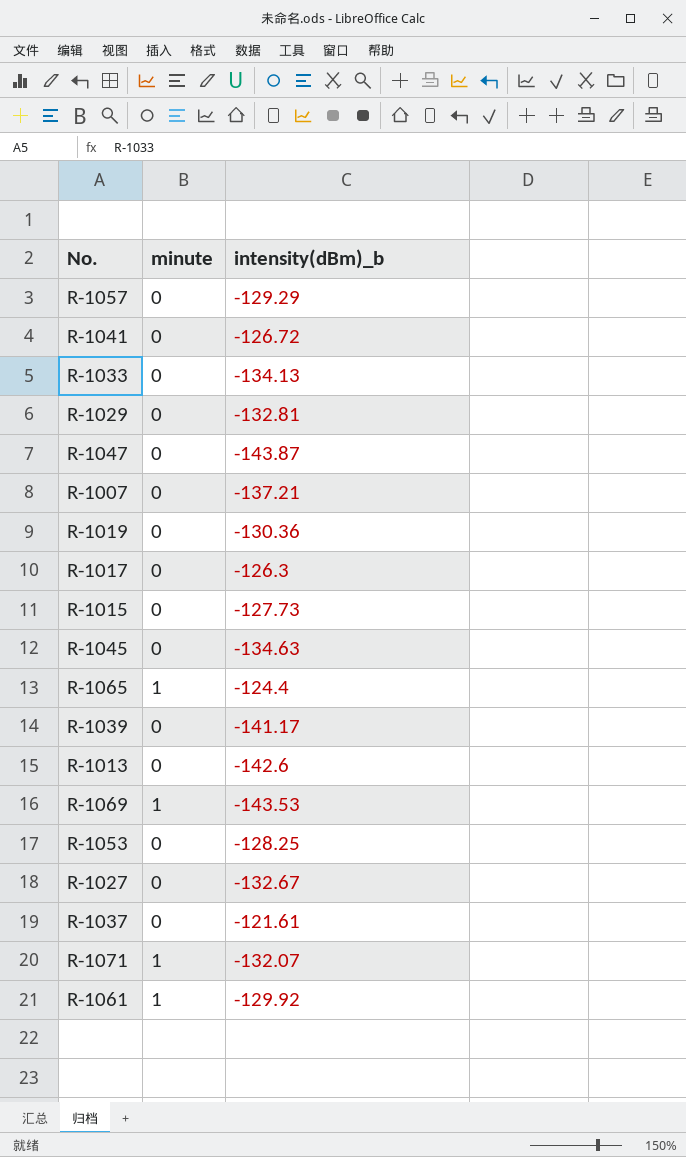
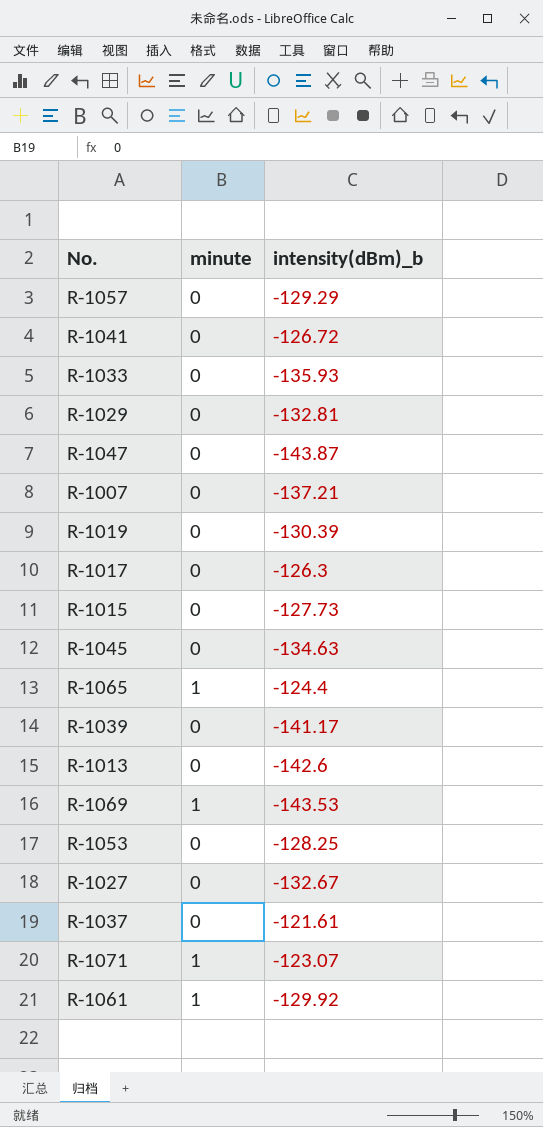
R-1033 | intensity(dBm)_b: -134.13 -> -135.93
R-1019 | intensity(dBm)_b: -130.36 -> -130.39
R-1071 | intensity(dBm)_b: -132.07 -> -123.07

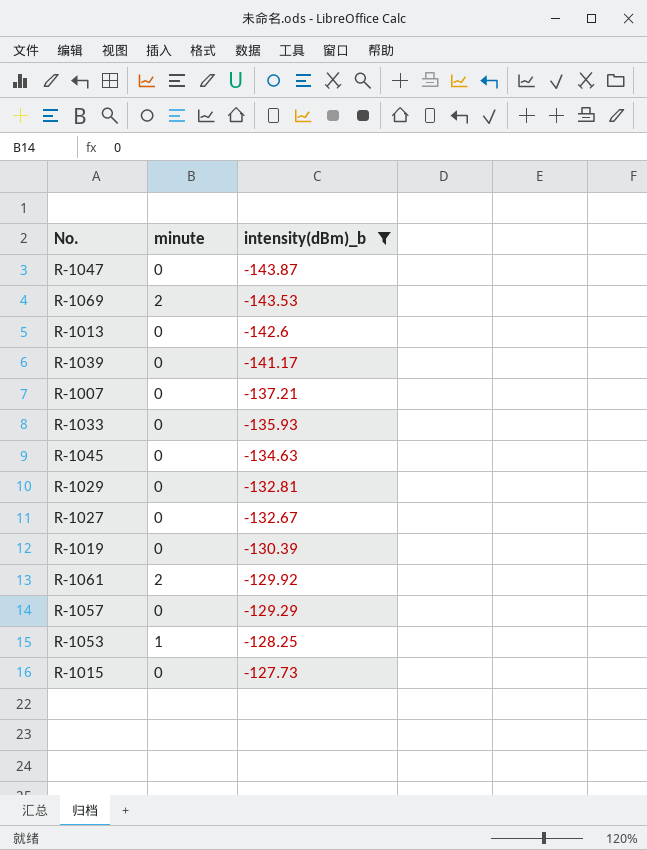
filter: none -> intensity(dBm)_b <= -127.73
row order: none -> intensity(dBm)_b ascending
R-1069 | minute: 1 -> 2
R-1061 | minute: 1 -> 2
R-1053 | minute: 0 -> 1

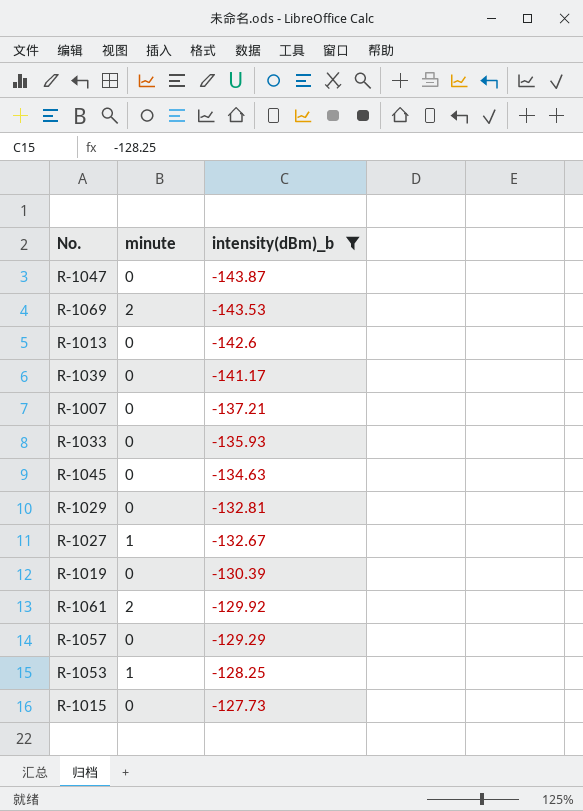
R-1027 | minute: 0 -> 1

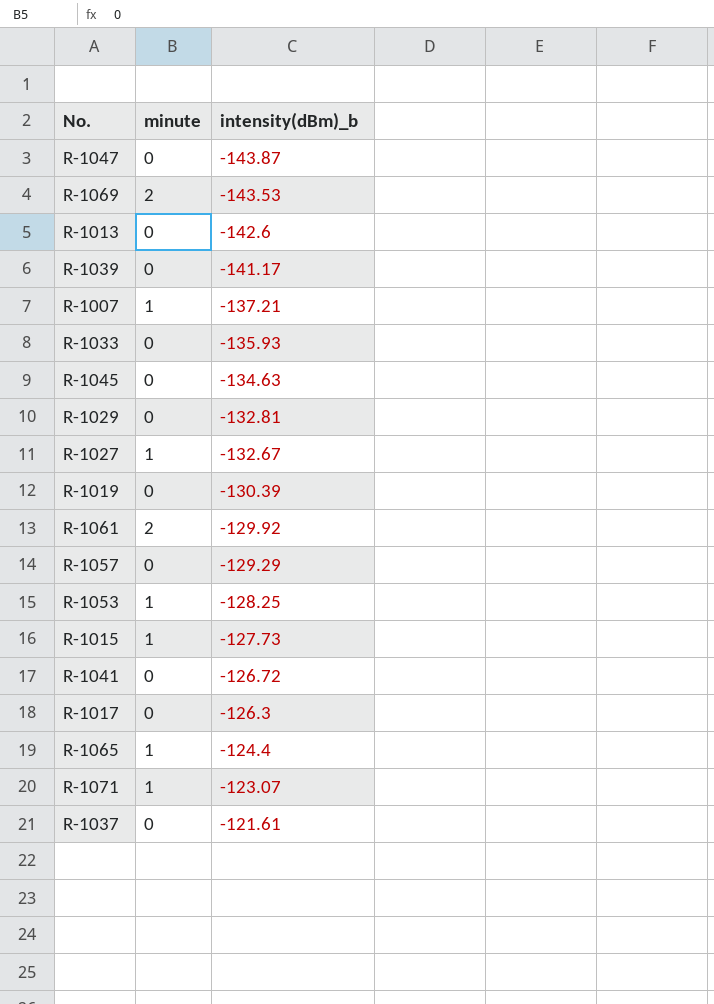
filter: intensity(dBm)_b <= -127.73 -> none
R-1007 | minute: 0 -> 1
R-1015 | minute: 0 -> 1

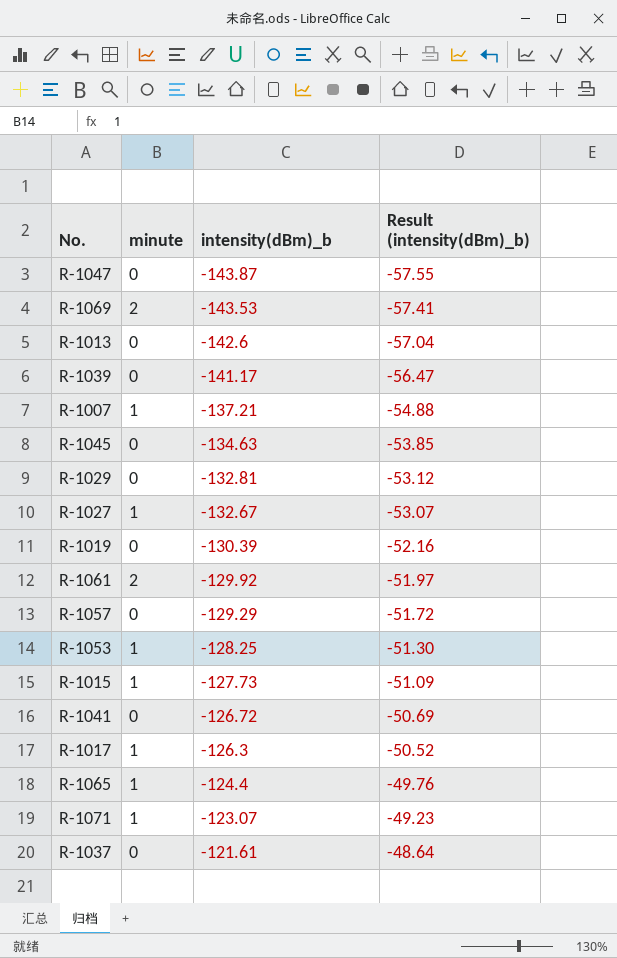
column Result (intensity(dBm)_b) | formula: none -> [intensity(dBm)_b] * 0.4
row R-1033: 0 | -135.93 -> none
R-1017 | minute: 0 -> 1

